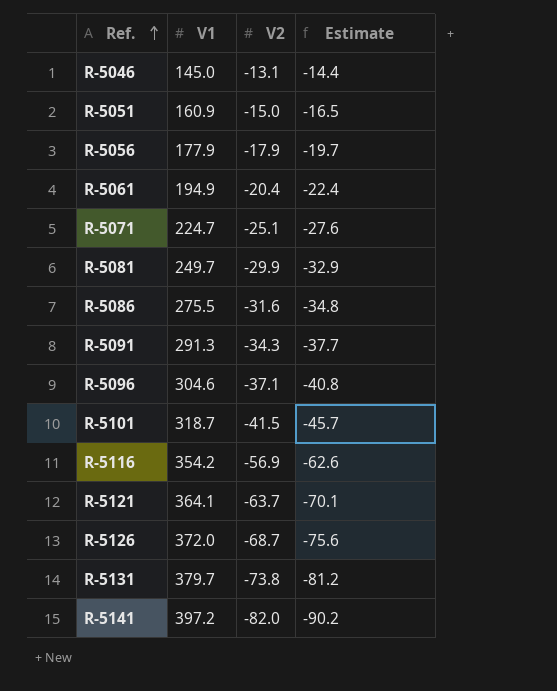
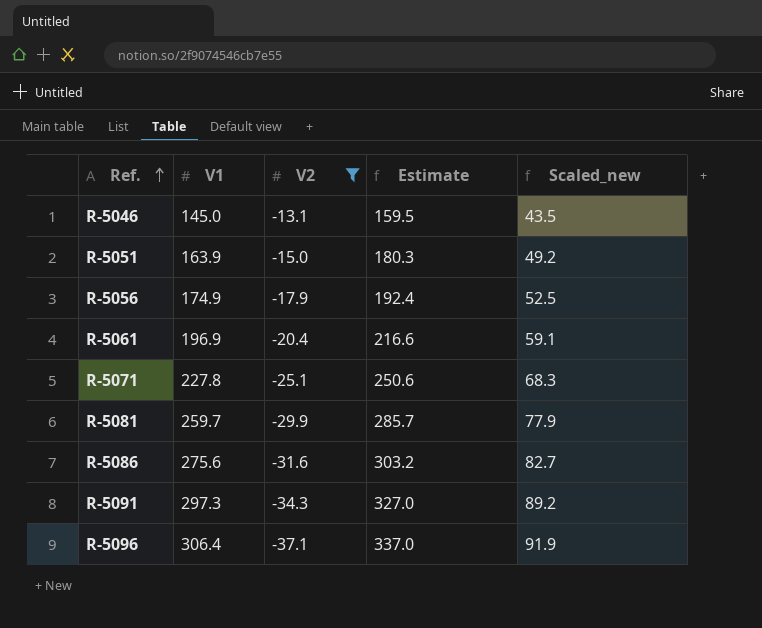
filter: none -> V2 >= -37.1
column Estimate | formula: [V2] * 1.1 -> [V1] * 1.1
column Scaled_new | formula: none -> [V1] * 0.3
R-5051 | V1: 160.9 -> 163.9
R-5056 | V1: 177.9 -> 174.9
R-5061 | V1: 194.9 -> 196.9
R-5071 | V1: 224.7 -> 227.8
R-5081 | V1: 249.7 -> 259.7
R-5086 | V1: 275.5 -> 275.6
R-5091 | V1: 291.3 -> 297.3
R-5096 | V1: 304.6 -> 306.4

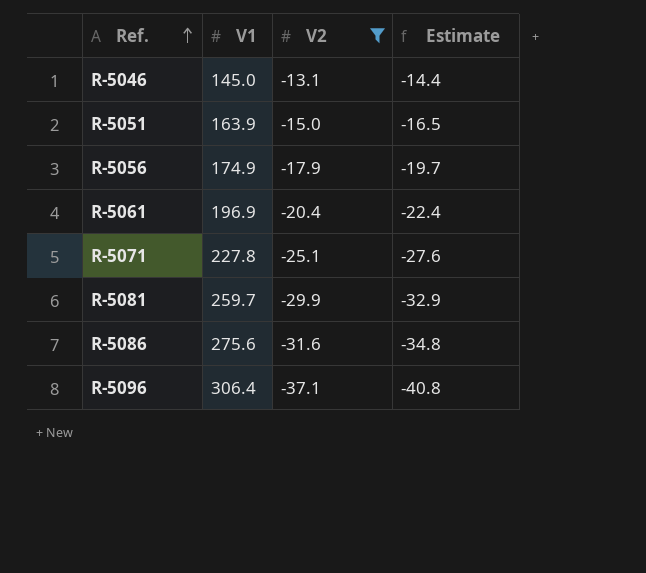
column Scaled_new | formula: [V1] * 0.3 -> none
column Estimate | formula: [V1] * 1.1 -> [V2] * 1.1
row R-5091: 297.3 | -34.3 | 327.0 | 89.2 -> none

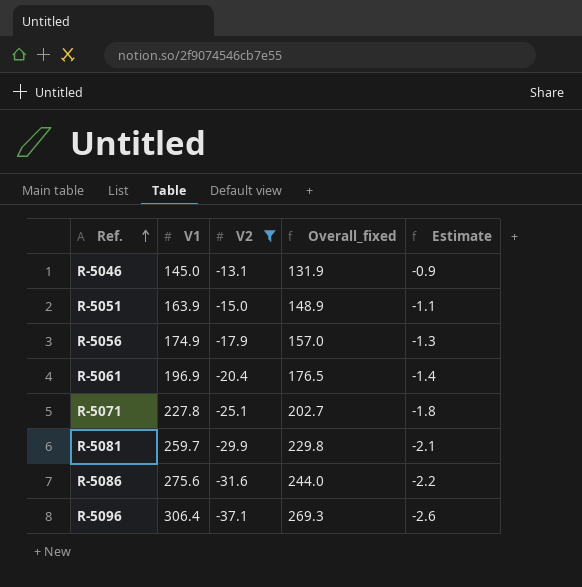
column Overall_fixed | formula: none -> [V1] + [V2]
column Estimate | formula: [V2] * 1.1 -> [V2] * 0.07

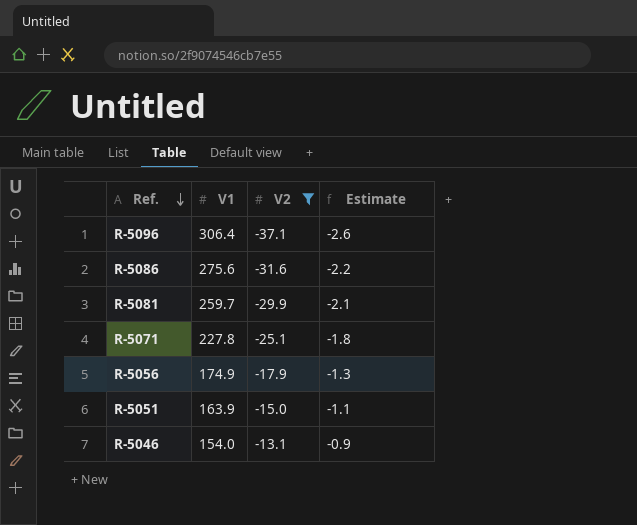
row order: Ref. ascending -> Ref. descending
column Overall_fixed | formula: [V1] + [V2] -> none
row R-5061: 196.9 | -20.4 | 176.5 | -1.4 -> none
R-5046 | V1: 145.0 -> 154.0

